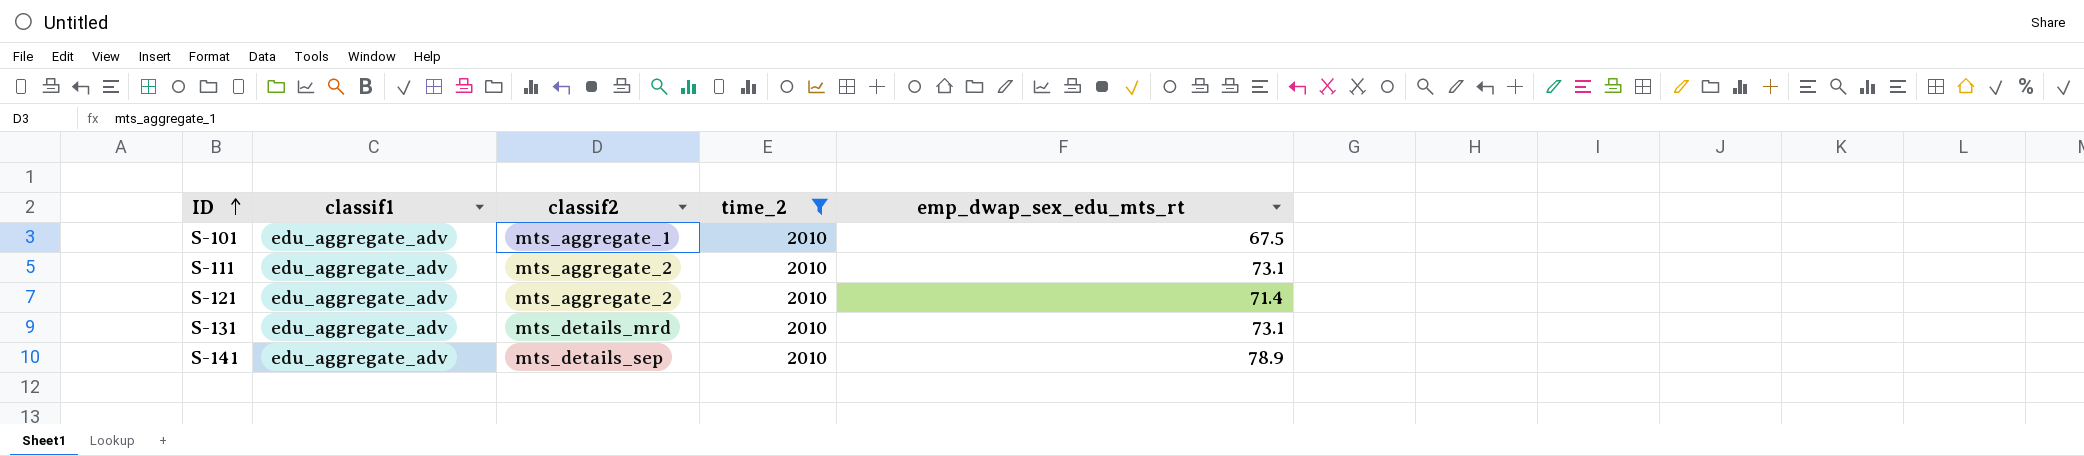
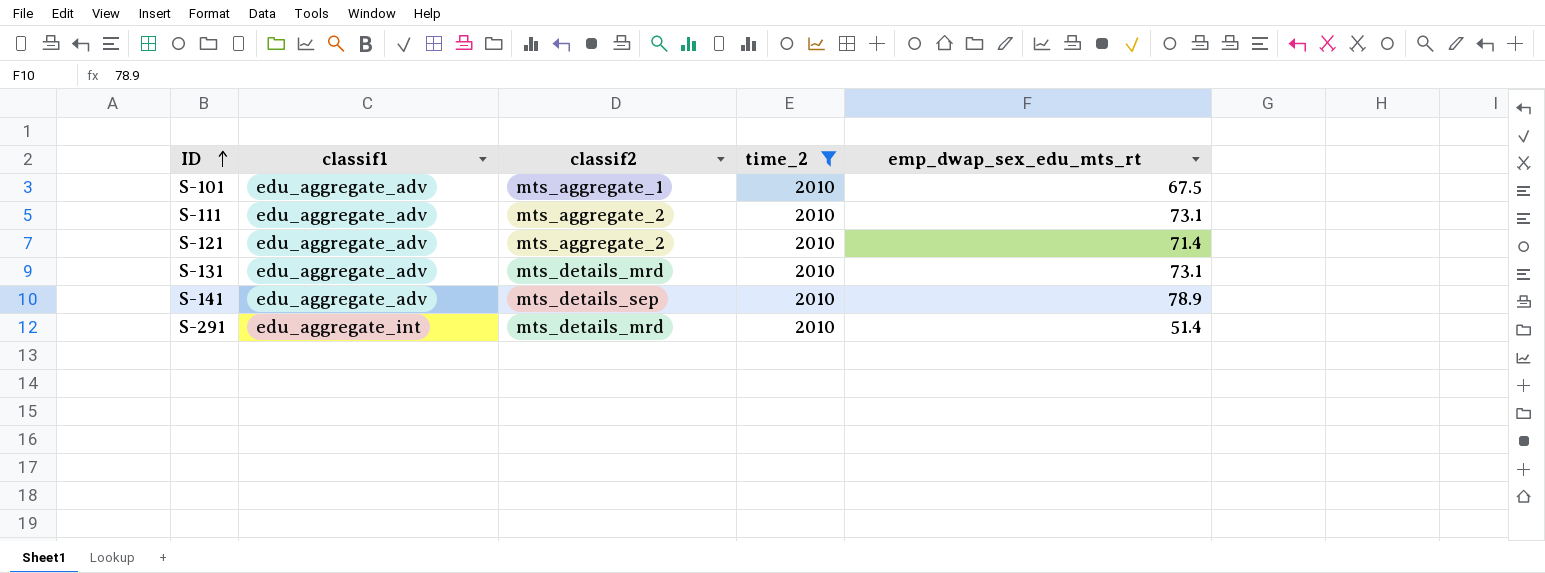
row S-291: none -> edu_aggregate_int | mts_details_mrd | 2010 | 51.4

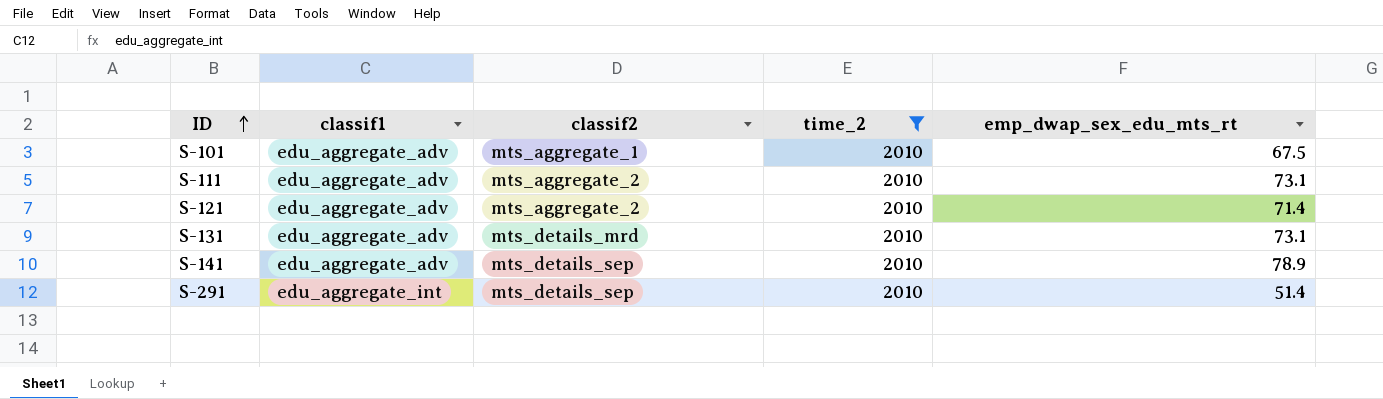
S-291 | classif2: mts_details_mrd -> mts_details_sep

